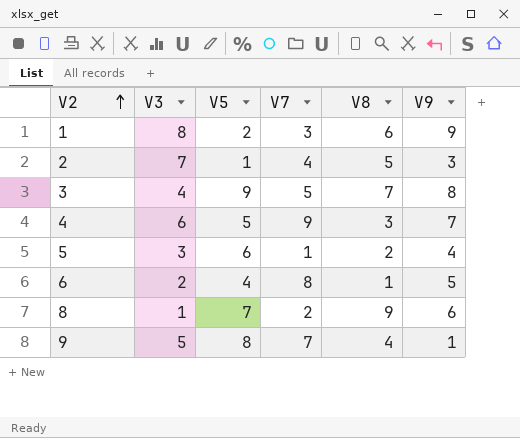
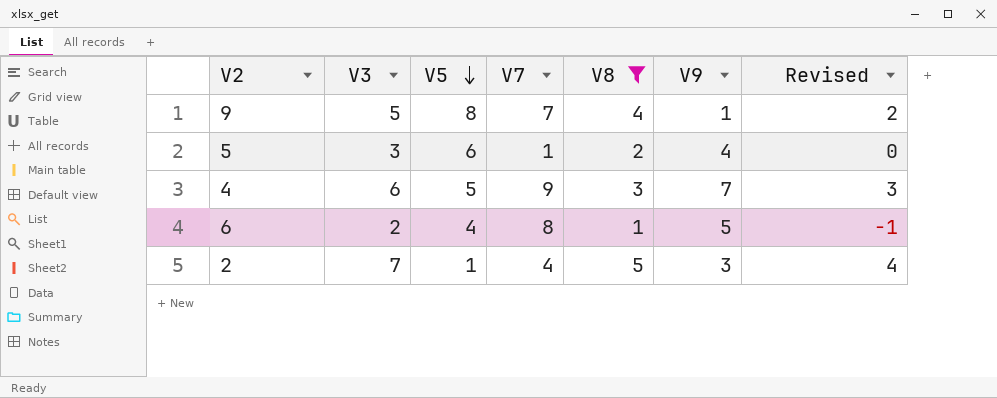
filter: none -> V8 <= 5
row order: V2 ascending -> V5 descending
column Revised | formula: none -> [V3] - 3

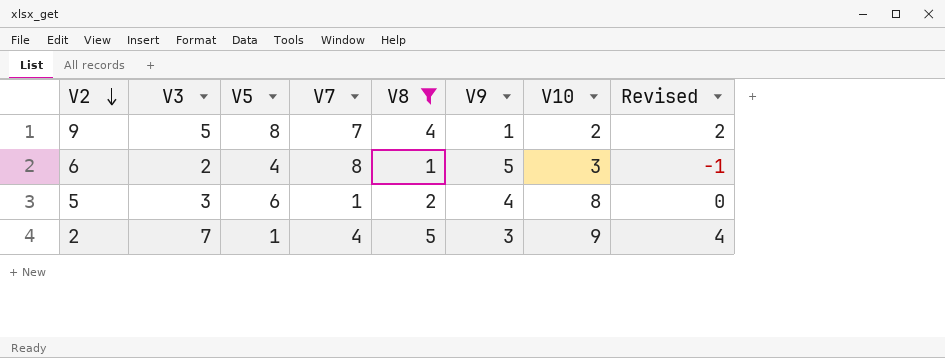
row order: V5 descending -> V2 descending
column V10 | position: none -> 7
row 4: 6 | 5 | 9 | 3 | 7 | 3 -> none

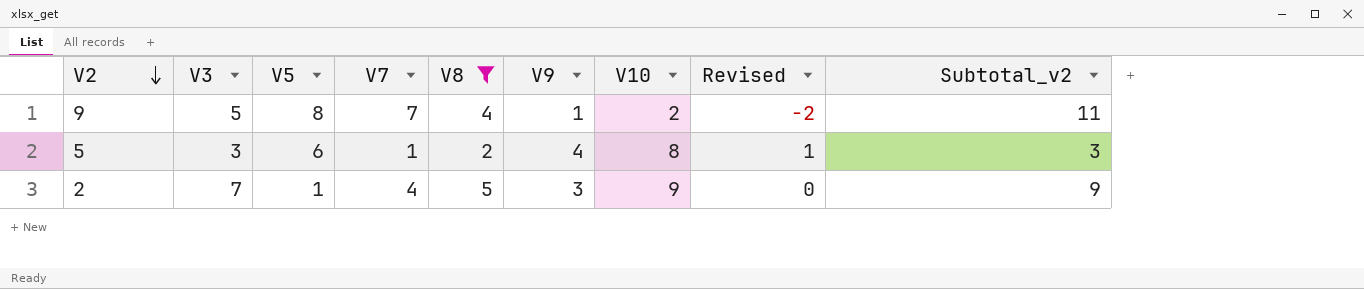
column Revised | formula: [V3] - 3 -> [V9] - 3
column Subtotal_v2 | formula: none -> [V7] + [V8]
row 6: 2 | 4 | 8 | 1 | 5 | 3 | -1 -> none

